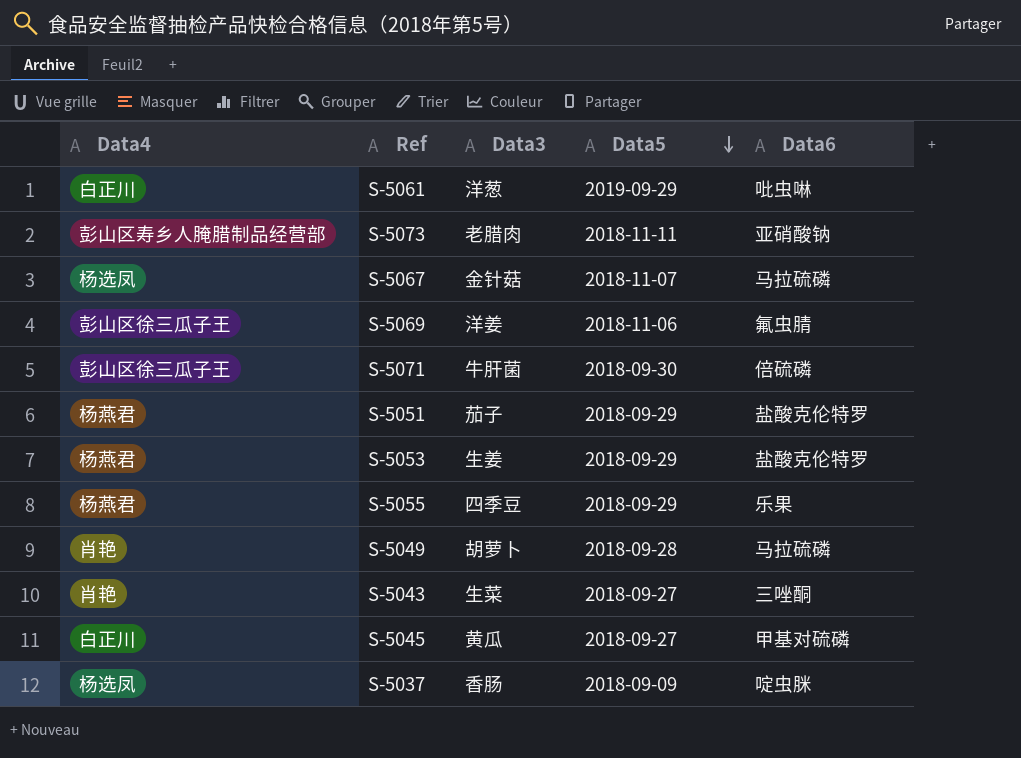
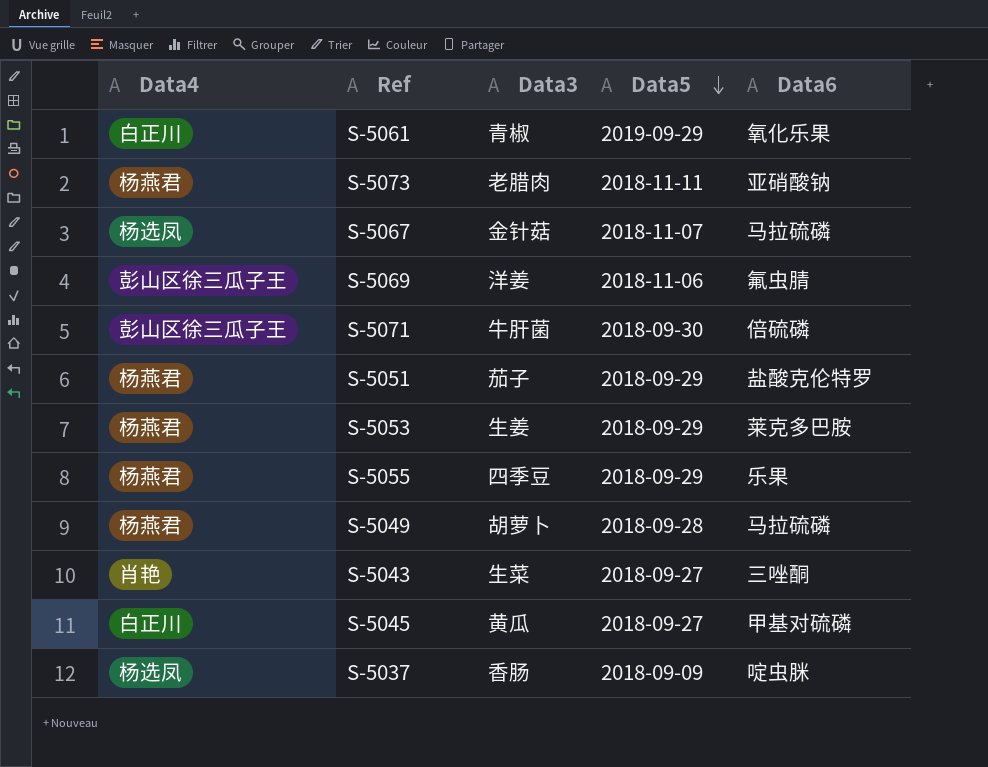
S-5061 | Data3: 洋葱 -> 青椒
S-5061 | Data6: 吡虫啉 -> 氧化乐果
S-5073 | Data4: 彭山区寿乡人腌腊制品经营部 -> 杨燕君
S-5053 | Data6: 盐酸克伦特罗 -> 莱克多巴胺
S-5049 | Data4: 肖艳 -> 杨燕君

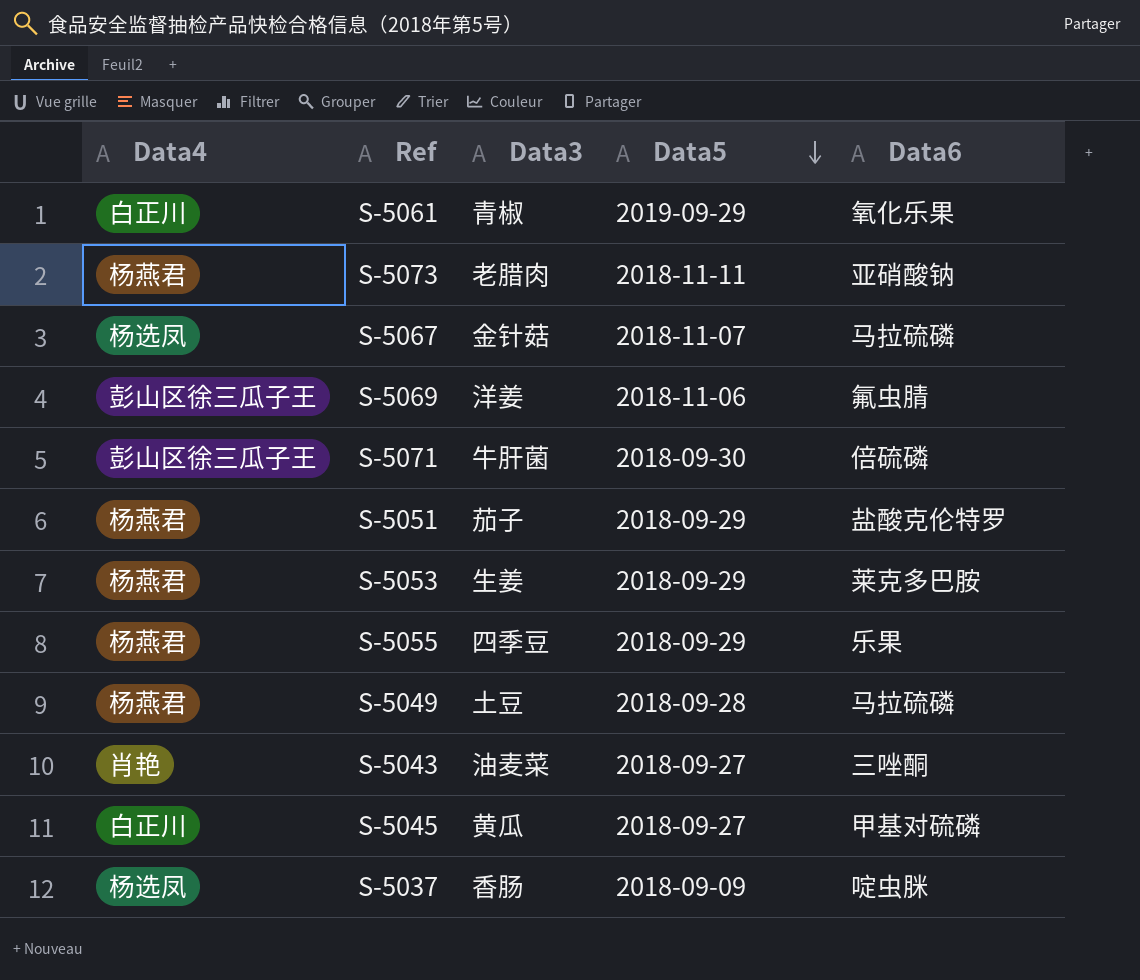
S-5049 | Data3: 胡萝卜 -> 土豆
S-5043 | Data3: 生菜 -> 油麦菜

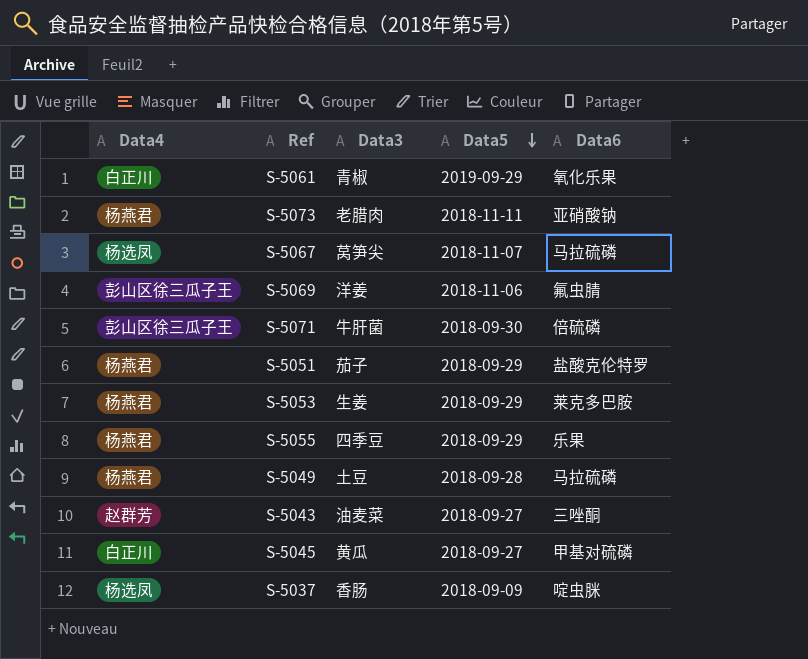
S-5067 | Data3: 金针菇 -> 莴笋尖
S-5043 | Data4: 肖艳 -> 赵群芳

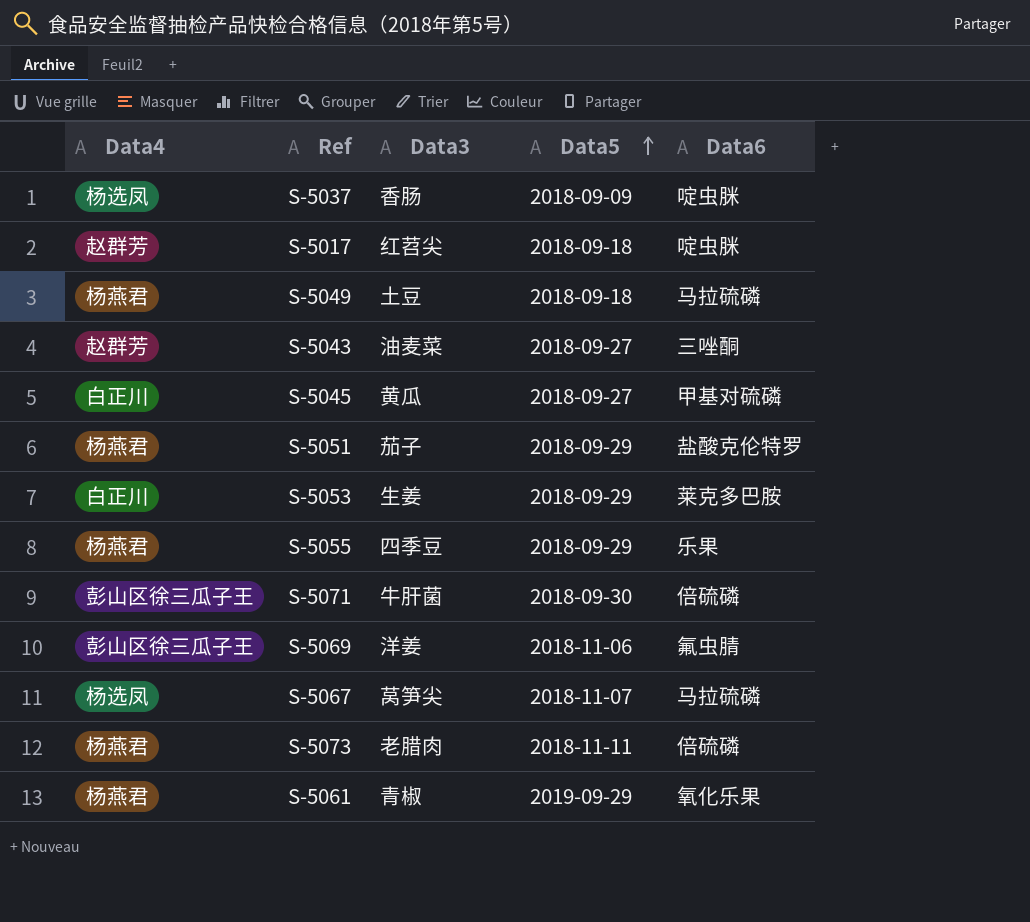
row order: Data5 descending -> Data5 ascending
row S-5017: none -> 赵群芳 | 红苕尖 | 2018-09-18 | 啶虫脒
S-5049 | Data5: 2018-09-28 -> 2018-09-18
S-5053 | Data4: 杨燕君 -> 白正川
S-5073 | Data6: 亚硝酸钠 -> 倍硫磷
S-5061 | Data4: 白正川 -> 杨燕君

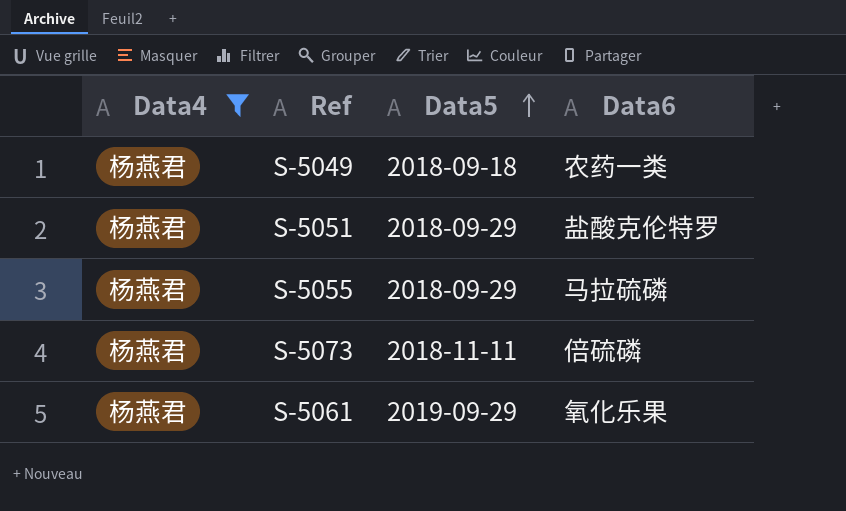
filter: none -> Data4 = 杨燕君
column Data3 | position: 3 -> none
S-5049 | Data6: 马拉硫磷 -> 农药一类
S-5055 | Data6: 乐果 -> 马拉硫磷

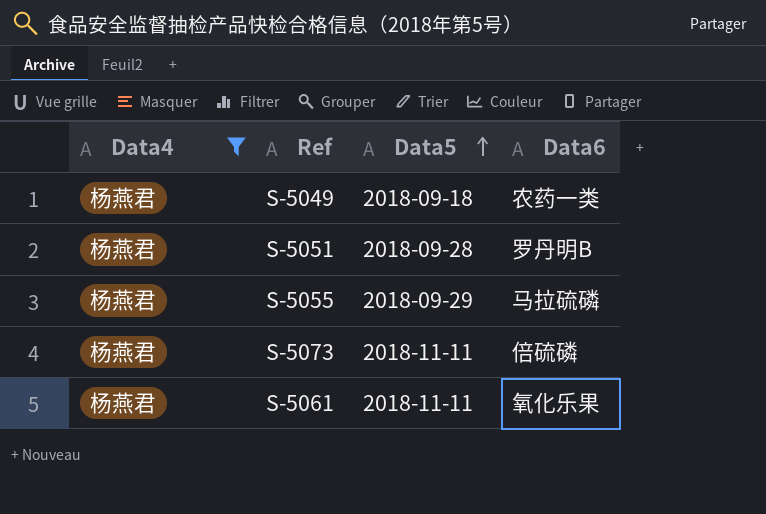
S-5051 | Data5: 2018-09-29 -> 2018-09-28
S-5051 | Data6: 盐酸克伦特罗 -> 罗丹明B
S-5061 | Data5: 2019-09-29 -> 2018-11-11

